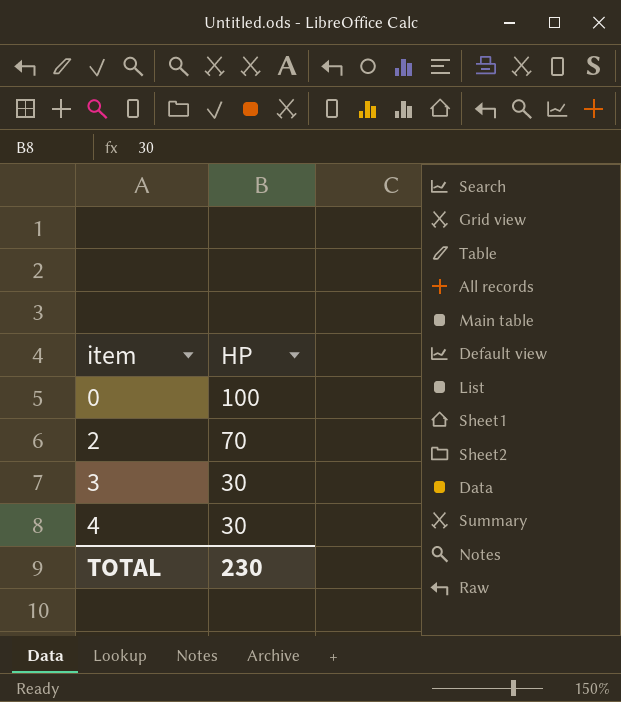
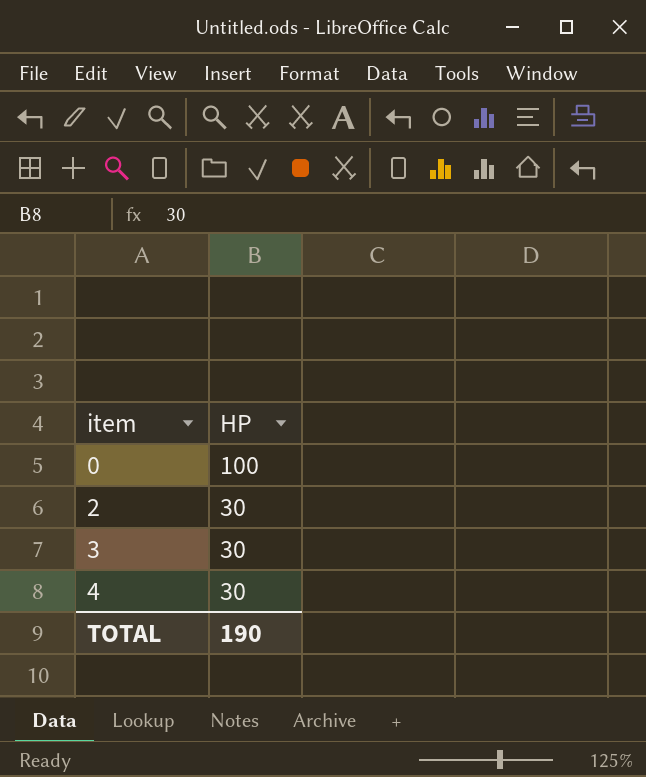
2 | HP: 70 -> 30
TOTAL | HP: 230 -> 190

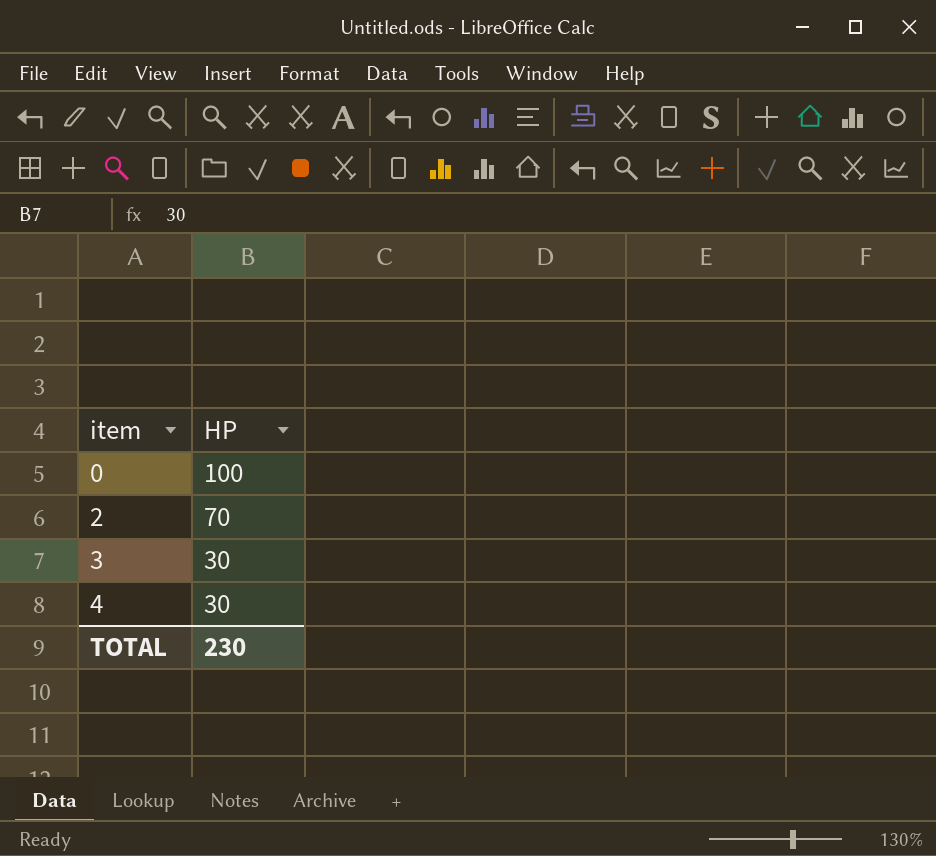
2 | HP: 30 -> 70
TOTAL | HP: 190 -> 230

